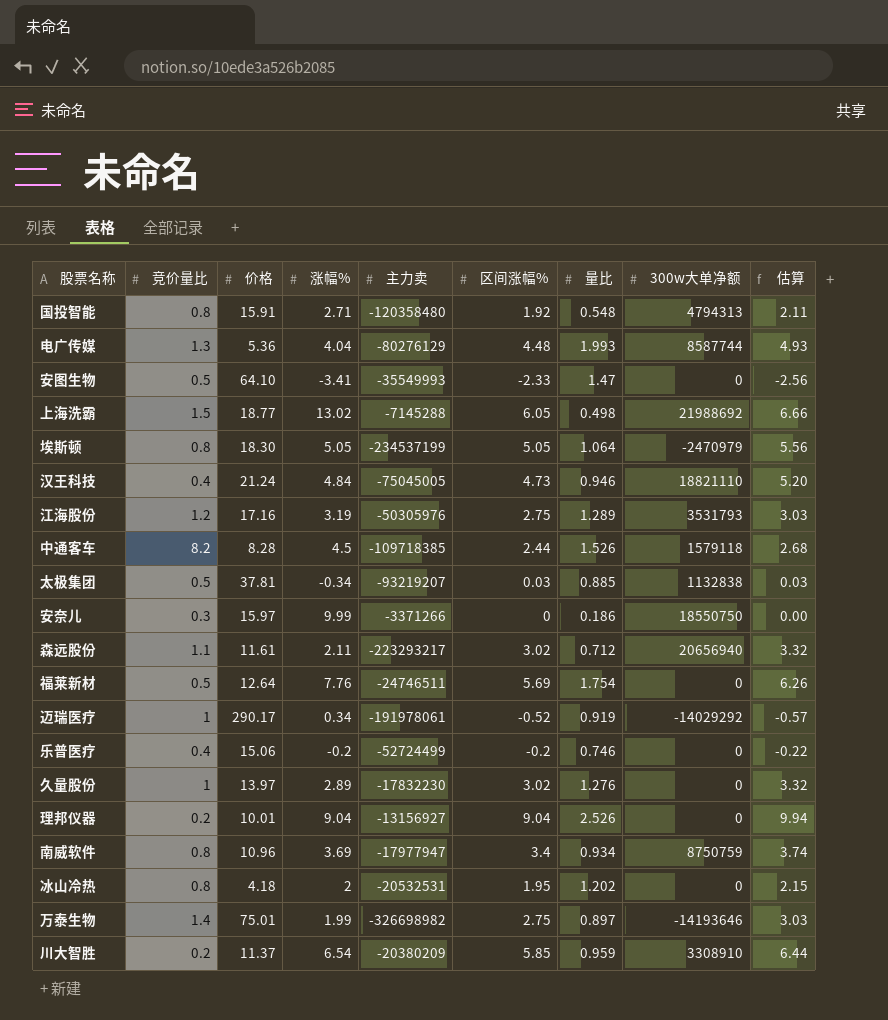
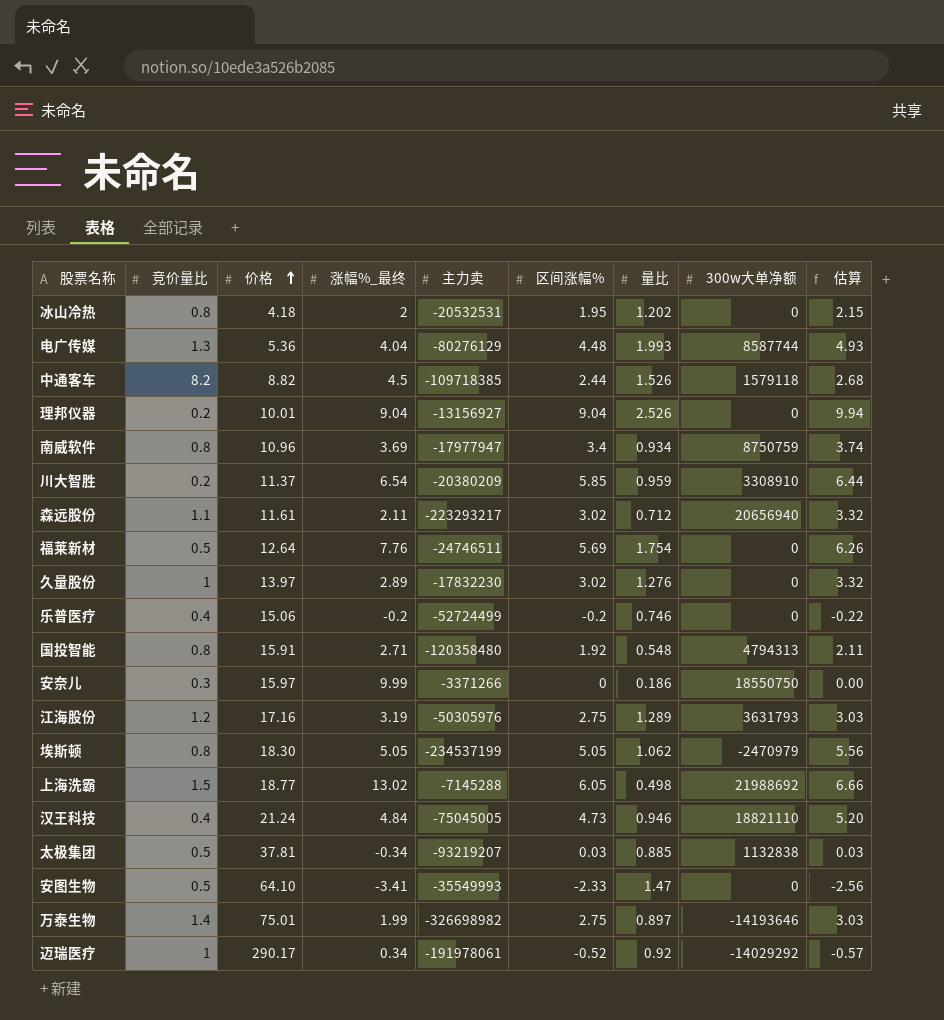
row order: none -> 价格 ascending
column name: 涨幅% -> 涨幅%_最终
中通客车 | 价格: 8.28 -> 8.82
江海股份 | 300w大单净额: 3531793 -> 3631793
埃斯顿 | 量比: 1.064 -> 1.062
迈瑞医疗 | 量比: 0.919 -> 0.92

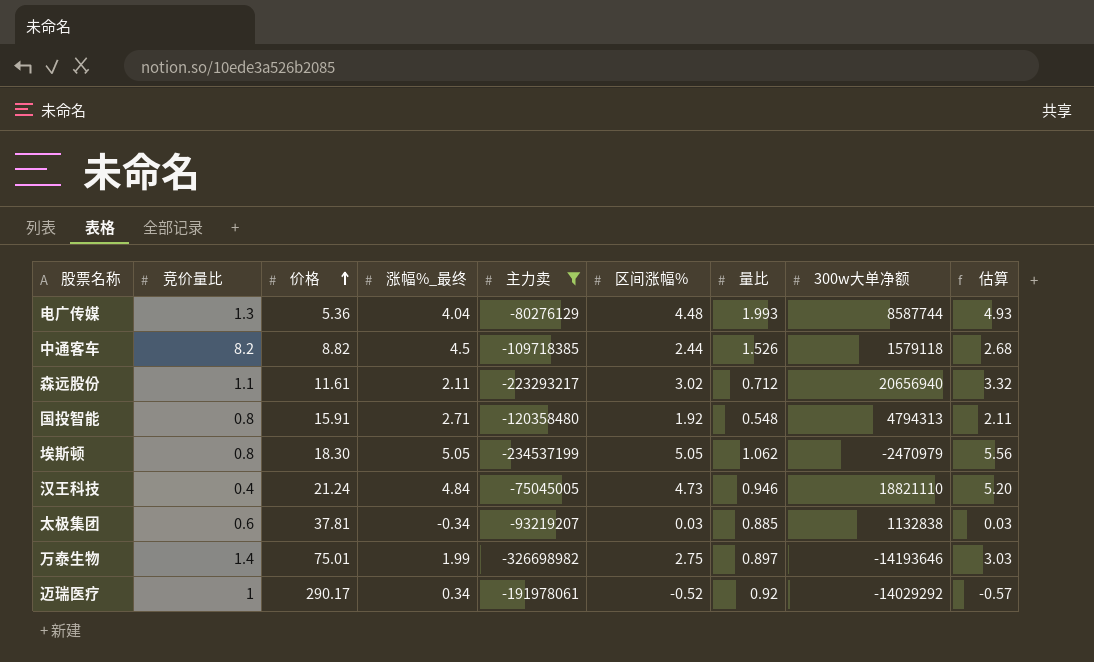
filter: none -> 主力卖 <= -75045005
太极集团 | 竞价量比: 0.5 -> 0.6

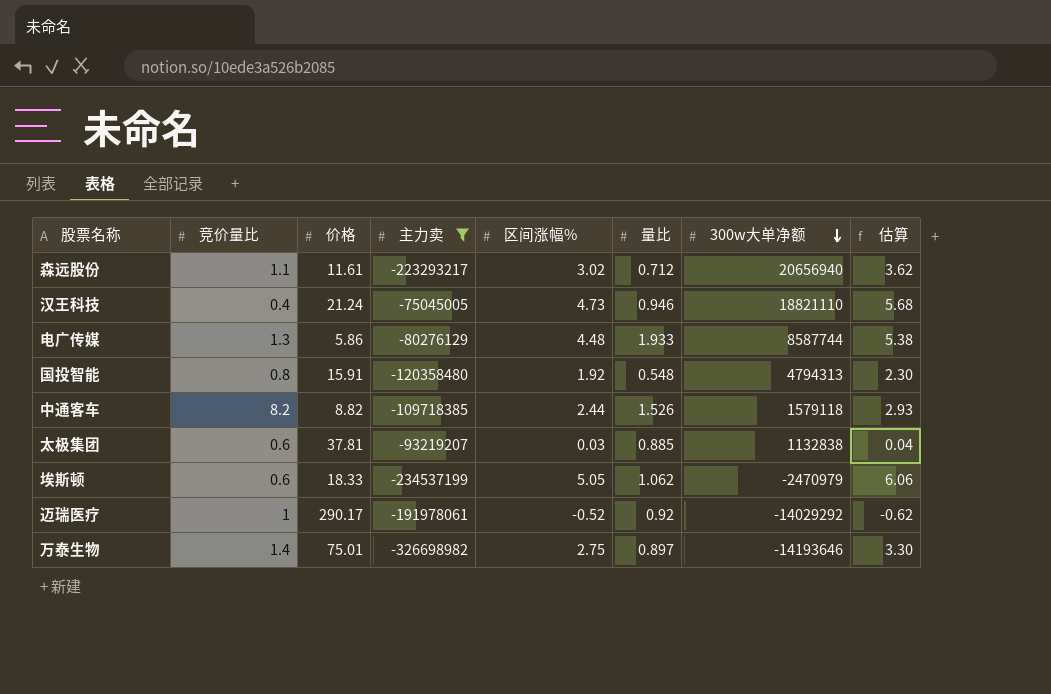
row order: 价格 ascending -> 300w大单净额 descending
column 涨幅%_最终 | position: 4 -> none
column 估算 | formula: [区间涨幅%] * 1.1 -> [区间涨幅%] * 1.2
电广传媒 | 价格: 5.36 -> 5.86
电广传媒 | 量比: 1.993 -> 1.933
埃斯顿 | 竞价量比: 0.8 -> 0.6
埃斯顿 | 价格: 18.30 -> 18.33

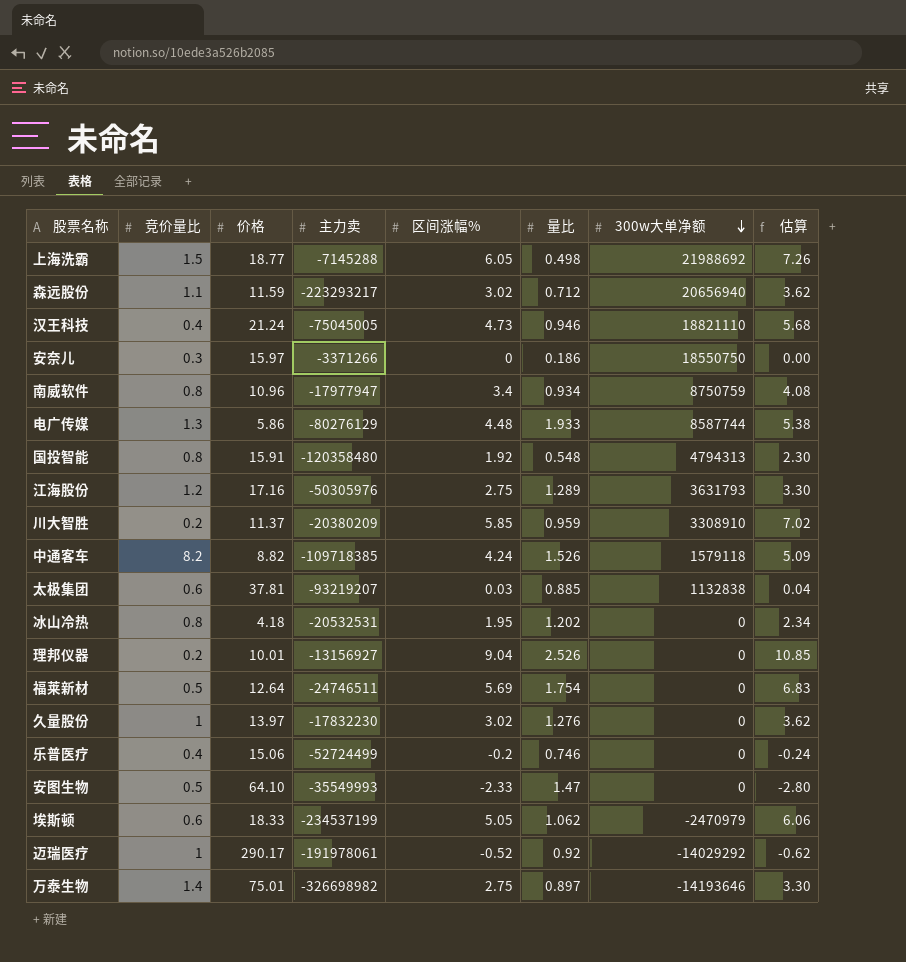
filter: 主力卖 <= -75045005 -> none
森远股份 | 价格: 11.61 -> 11.59
中通客车 | 区间涨幅%: 2.44 -> 4.24
中通客车 | 估算: 2.93 -> 5.09

